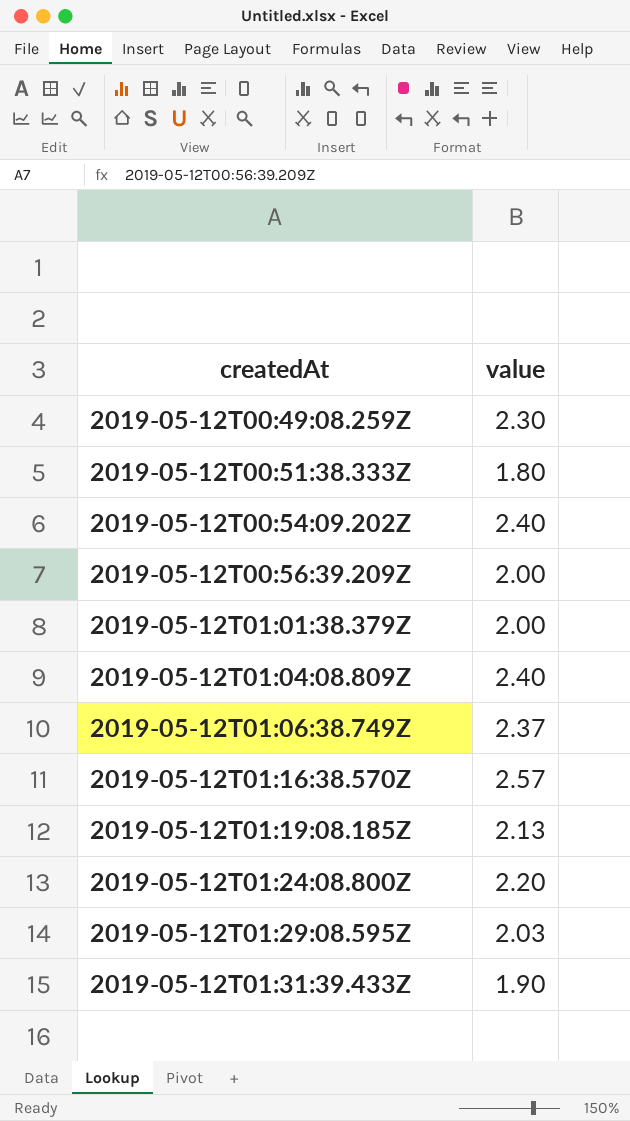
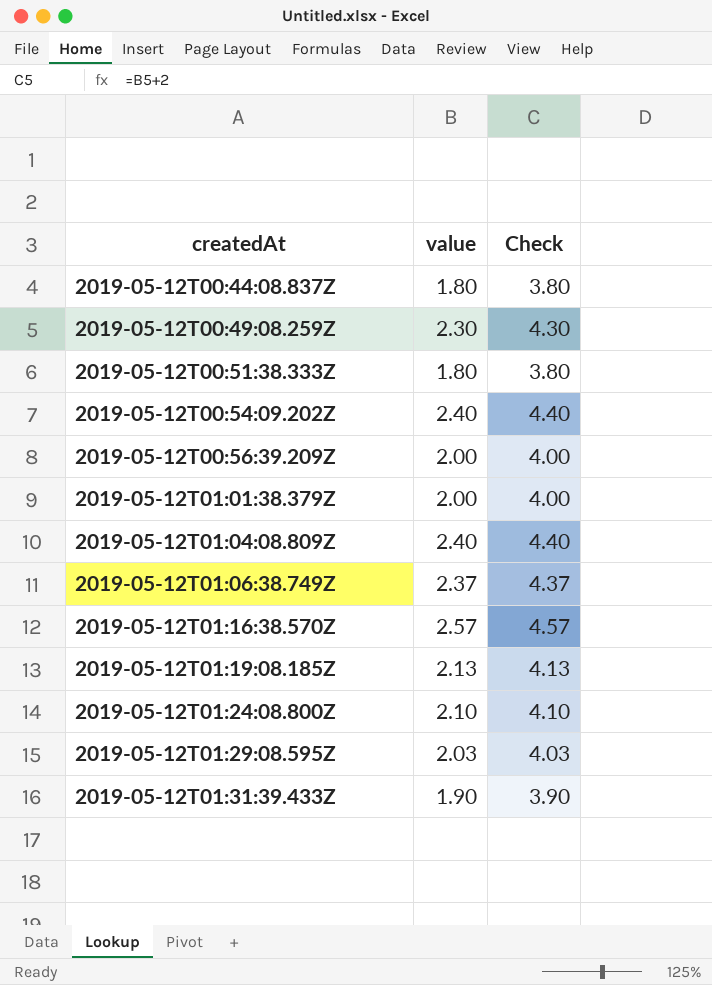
column Check | formula: none -> [value] + 2
row 2019-05-12T00:44:08.837Z: none -> 1.80 | 3.80
2019-05-12T01:24:08.800Z | value: 2.20 -> 2.10

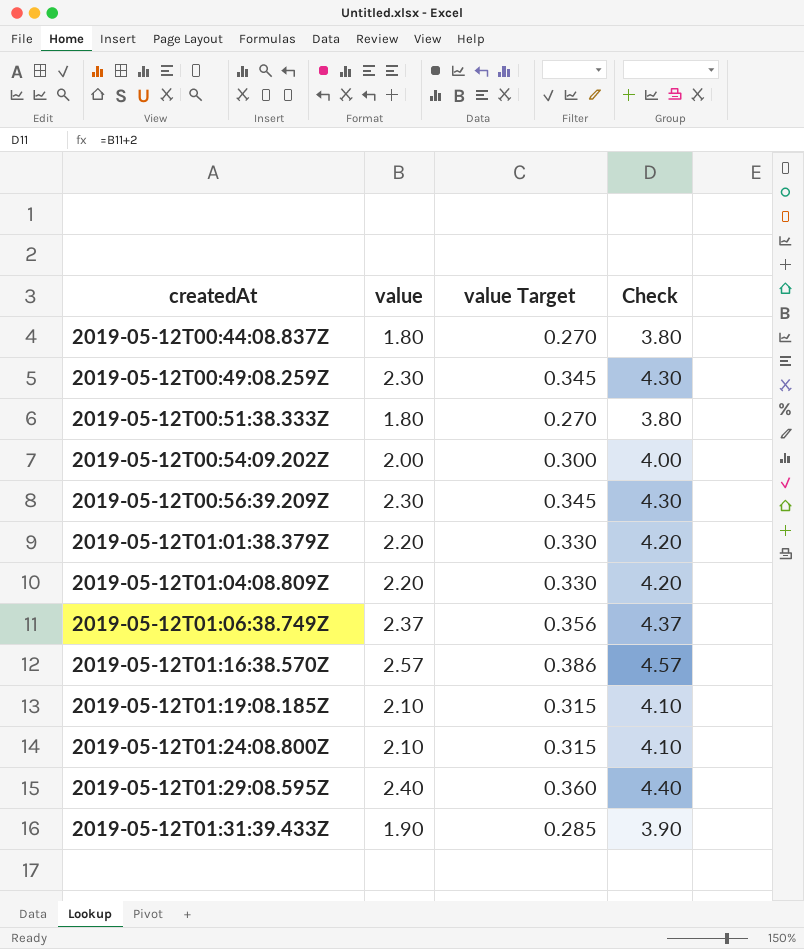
column value Target | formula: none -> [value] * 0.15
2019-05-12T00:54:09.202Z | value: 2.40 -> 2.00
2019-05-12T00:54:09.202Z | Check: 4.40 -> 4.00
2019-05-12T00:56:39.209Z | value: 2.00 -> 2.30
2019-05-12T00:56:39.209Z | Check: 4.00 -> 4.30
2019-05-12T01:01:38.379Z | value: 2.00 -> 2.20
2019-05-12T01:01:38.379Z | Check: 4.00 -> 4.20
2019-05-12T01:04:08.809Z | value: 2.40 -> 2.20
2019-05-12T01:04:08.809Z | Check: 4.40 -> 4.20
2019-05-12T01:19:08.185Z | value: 2.13 -> 2.10
2019-05-12T01:19:08.185Z | Check: 4.13 -> 4.10
2019-05-12T01:29:08.595Z | value: 2.03 -> 2.40
2019-05-12T01:29:08.595Z | Check: 4.03 -> 4.40

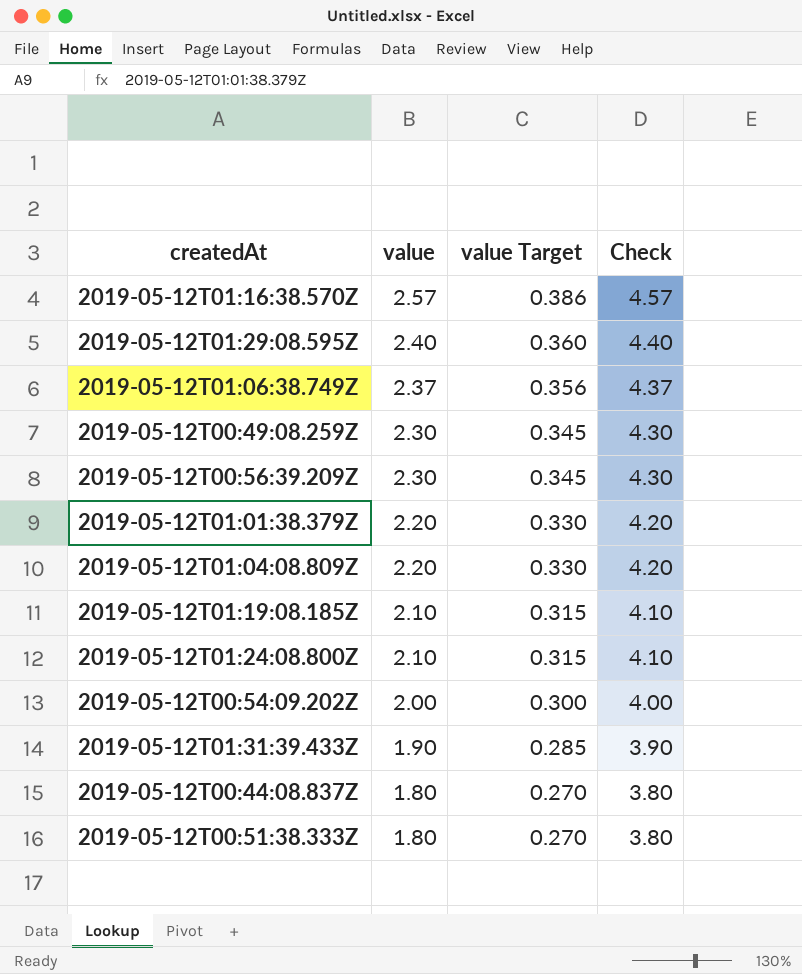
row order: createdAt ascending -> value descending

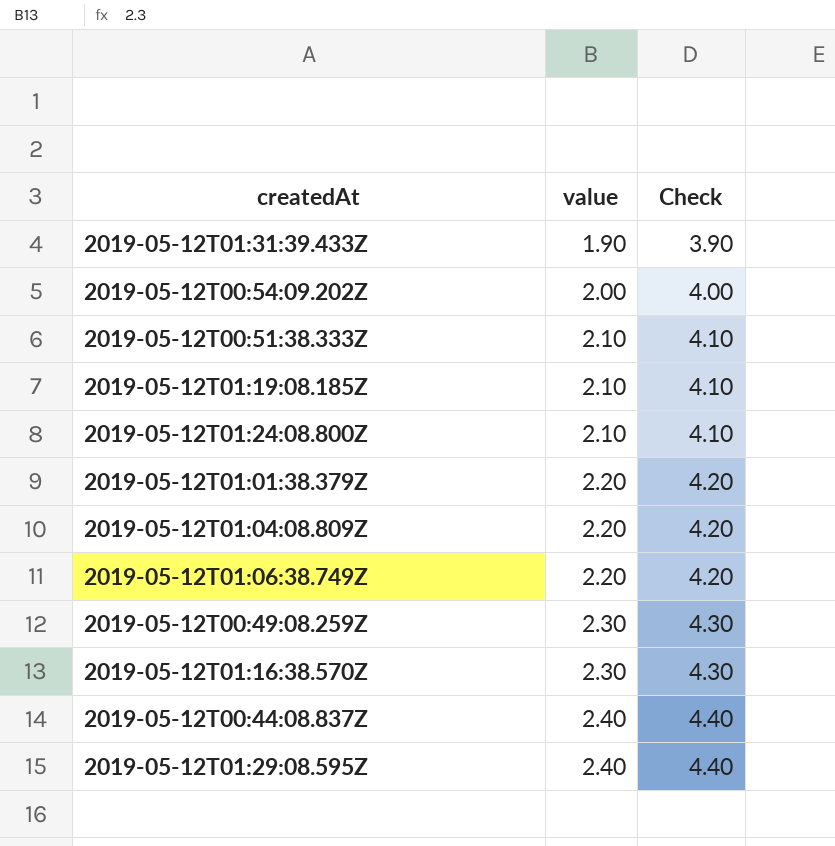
row order: value descending -> value ascending
column value Target | formula: [value] * 0.15 -> none
row 2019-05-12T00:56:39.209Z: 2.30 | 0.345 | 4.30 -> none
2019-05-12T00:51:38.333Z | value: 1.80 -> 2.10
2019-05-12T00:51:38.333Z | Check: 3.80 -> 4.10
2019-05-12T01:06:38.749Z | value: 2.37 -> 2.20
2019-05-12T01:06:38.749Z | Check: 4.37 -> 4.20
2019-05-12T01:16:38.570Z | value: 2.57 -> 2.30
2019-05-12T01:16:38.570Z | Check: 4.57 -> 4.30
2019-05-12T00:44:08.837Z | value: 1.80 -> 2.40
2019-05-12T00:44:08.837Z | Check: 3.80 -> 4.40

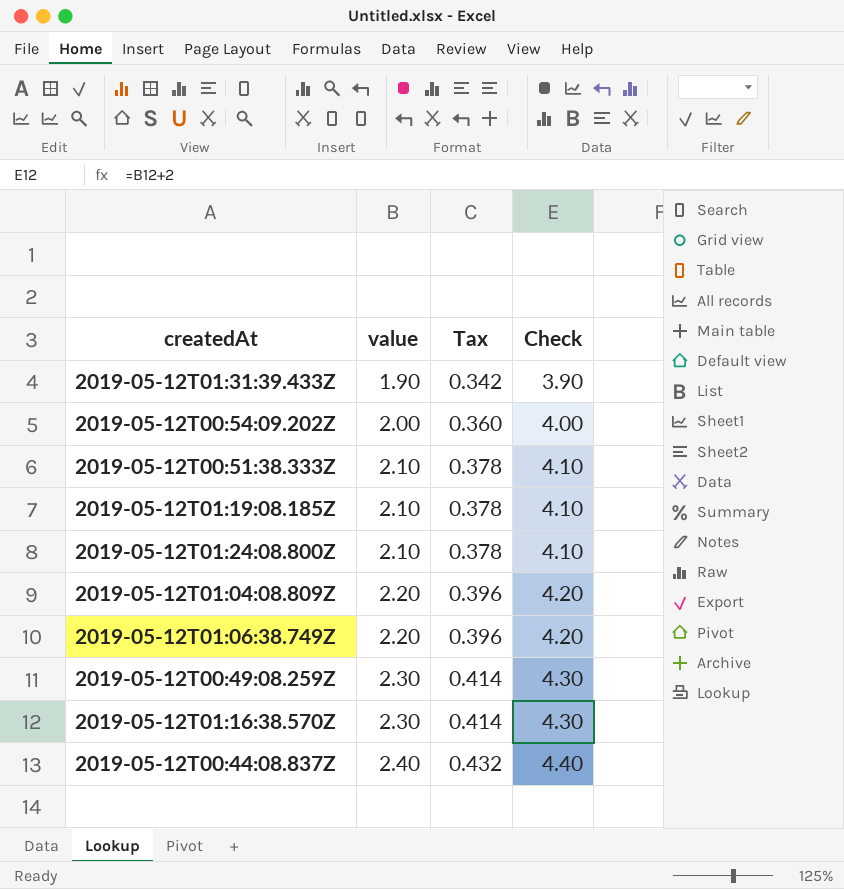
column Tax | formula: none -> [value] * 0.18
row 2019-05-12T01:01:38.379Z: 2.20 | 4.20 -> none
row 2019-05-12T01:29:08.595Z: 2.40 | 4.40 -> none

